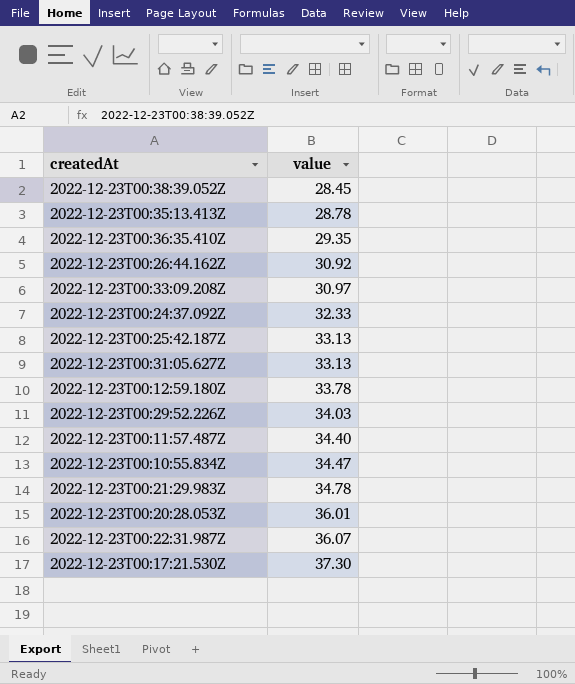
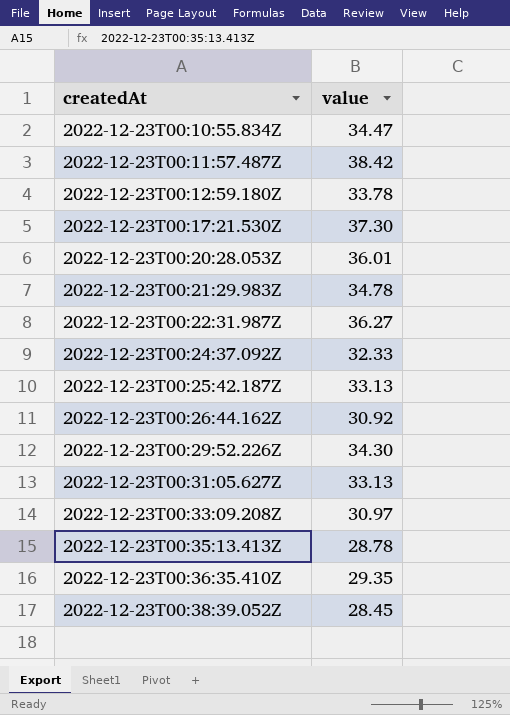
row order: value ascending -> createdAt ascending
2022-12-23T00:11:57.487Z | value: 34.40 -> 38.42
2022-12-23T00:22:31.987Z | value: 36.07 -> 36.27
2022-12-23T00:29:52.226Z | value: 34.03 -> 34.30

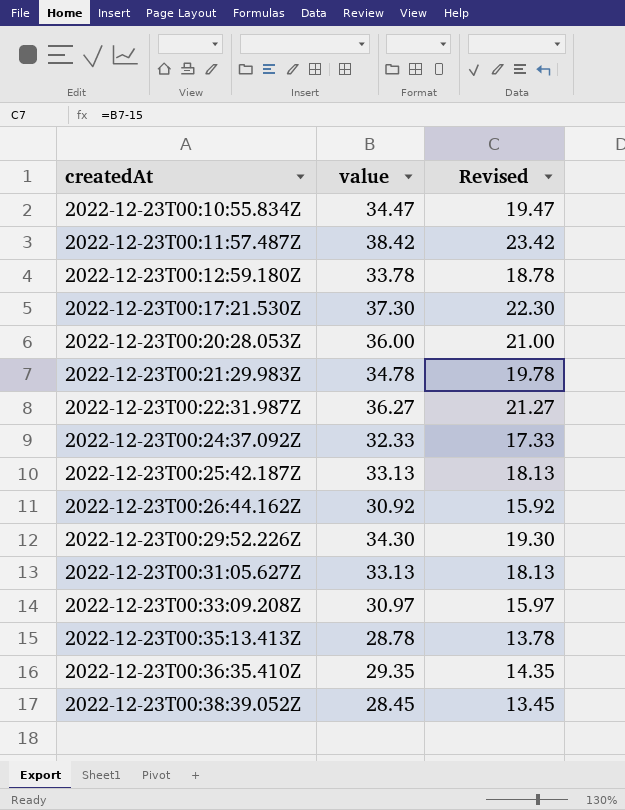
column Revised | formula: none -> [value] - 15
2022-12-23T00:20:28.053Z | value: 36.01 -> 36.00

